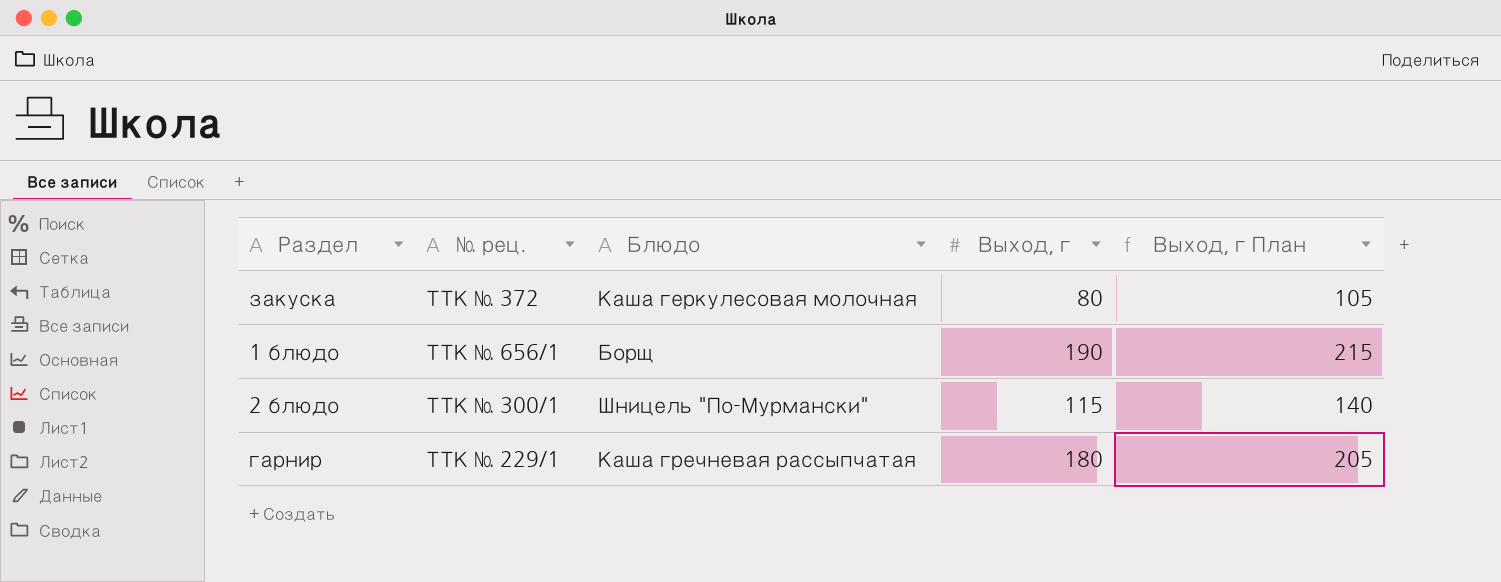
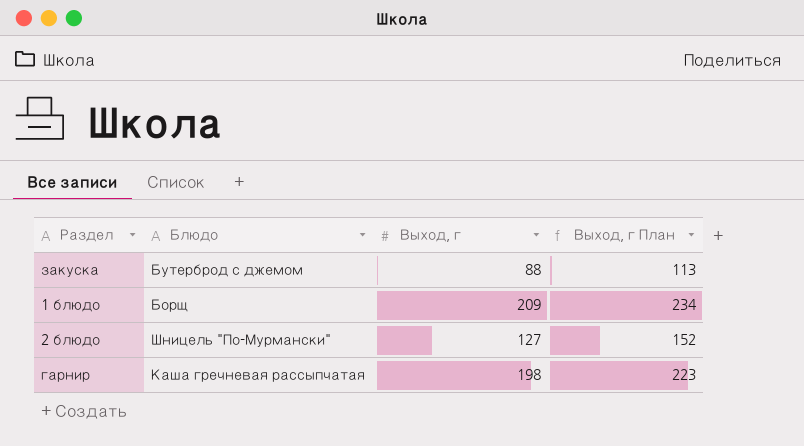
column № рец. | position: 2 -> none
закуска | Блюдо: Каша геркулесовая молочная -> Бутерброд с джемом
закуска | Выход, г: 80 -> 88
закуска | Выход, г План: 105 -> 113
1 блюдо | Выход, г: 190 -> 209
1 блюдо | Выход, г План: 215 -> 234
2 блюдо | Выход, г: 115 -> 127
2 блюдо | Выход, г План: 140 -> 152
гарнир | Выход, г: 180 -> 198
гарнир | Выход, г План: 205 -> 223

